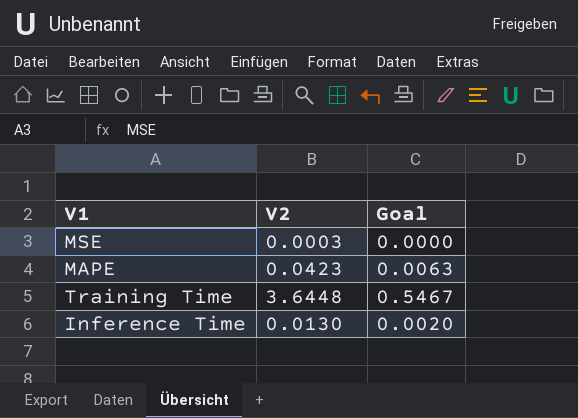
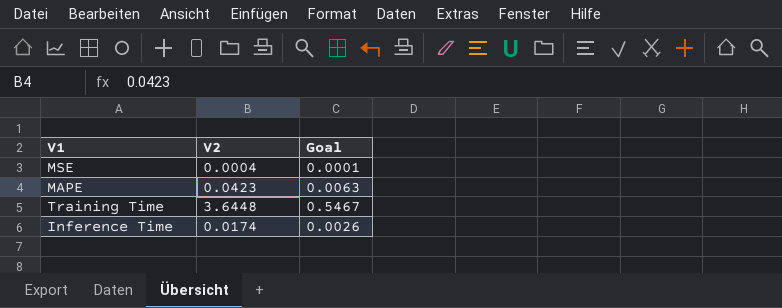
MSE | V2: 0.0003 -> 0.0004
MSE | Goal: 0.0000 -> 0.0001
Inference Time | V2: 0.0130 -> 0.0174
Inference Time | Goal: 0.0020 -> 0.0026

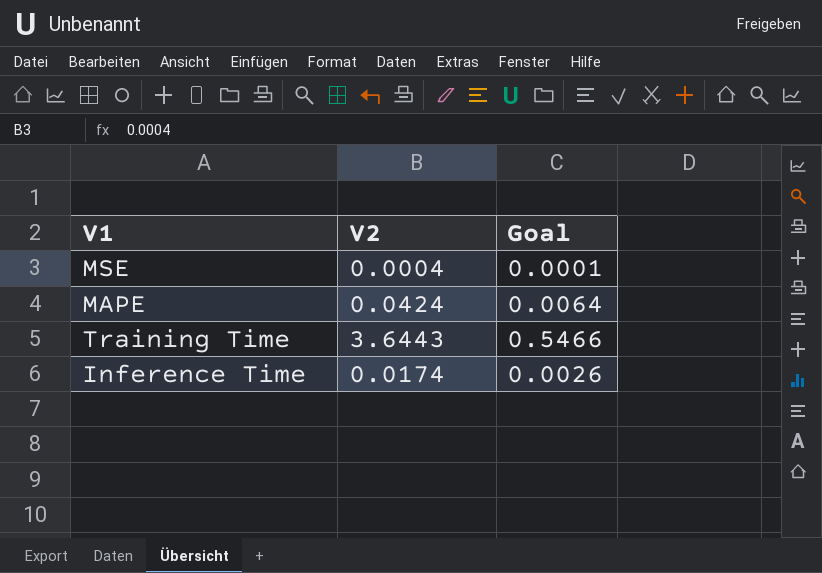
MAPE | V2: 0.0423 -> 0.0424
MAPE | Goal: 0.0063 -> 0.0064
Training Time | V2: 3.6448 -> 3.6443
Training Time | Goal: 0.5467 -> 0.5466

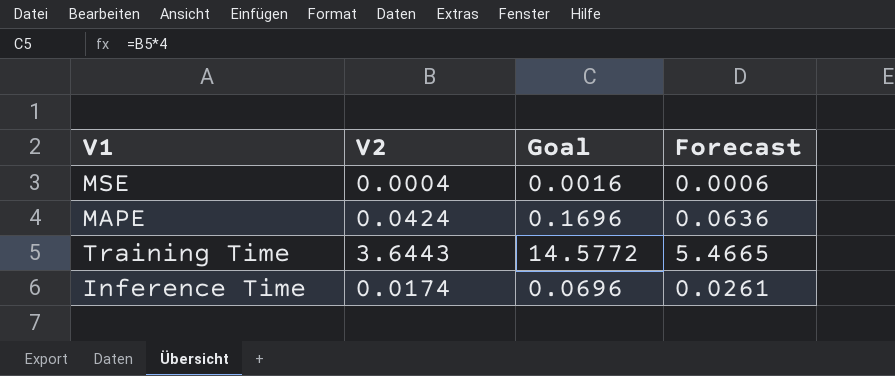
column Goal | formula: [V2] * 0.15 -> [V2] * 4
column Forecast | formula: none -> [V2] * 1.5

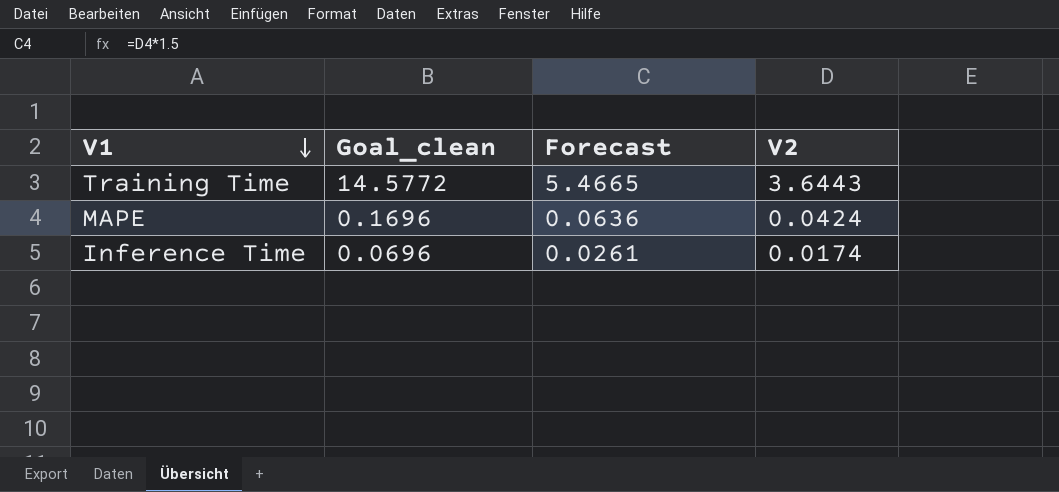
row order: none -> V1 descending
column name: Goal -> Goal_clean
column V2 | position: 2 -> 4
row MSE: 0.0004 | 0.0016 | 0.0006 -> none

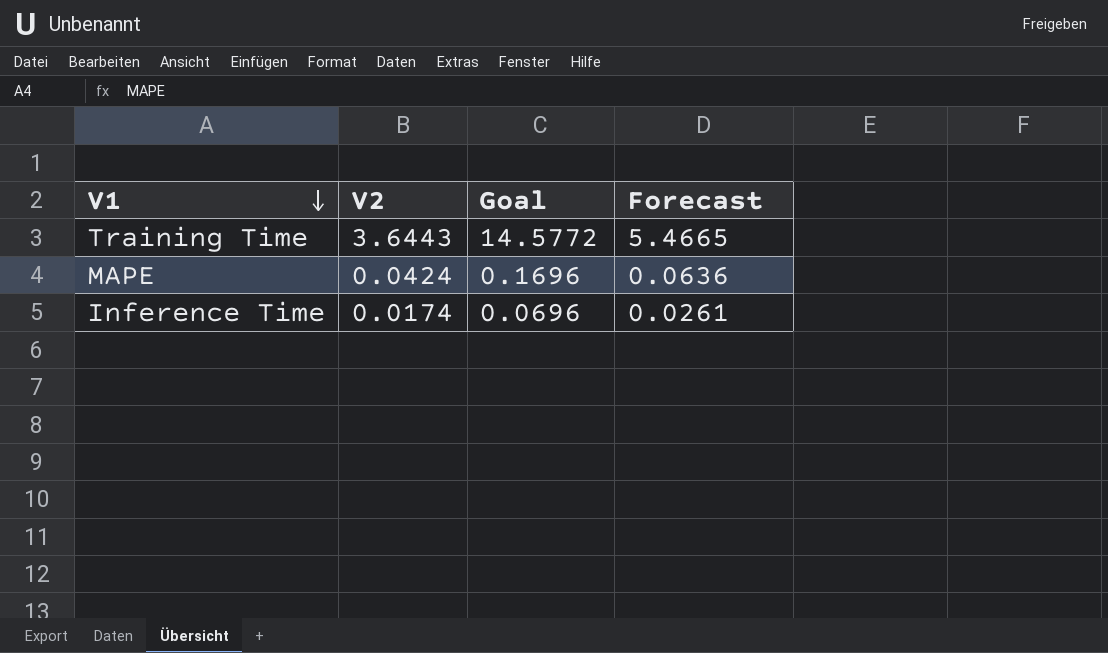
column V2 | position: 4 -> 2
column name: Goal_clean -> Goal

